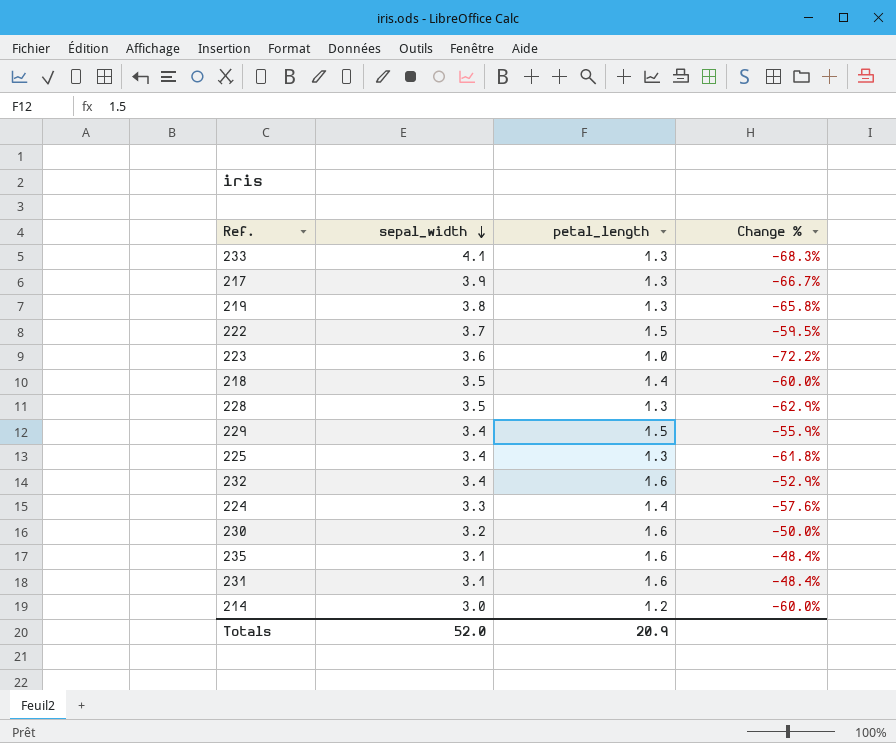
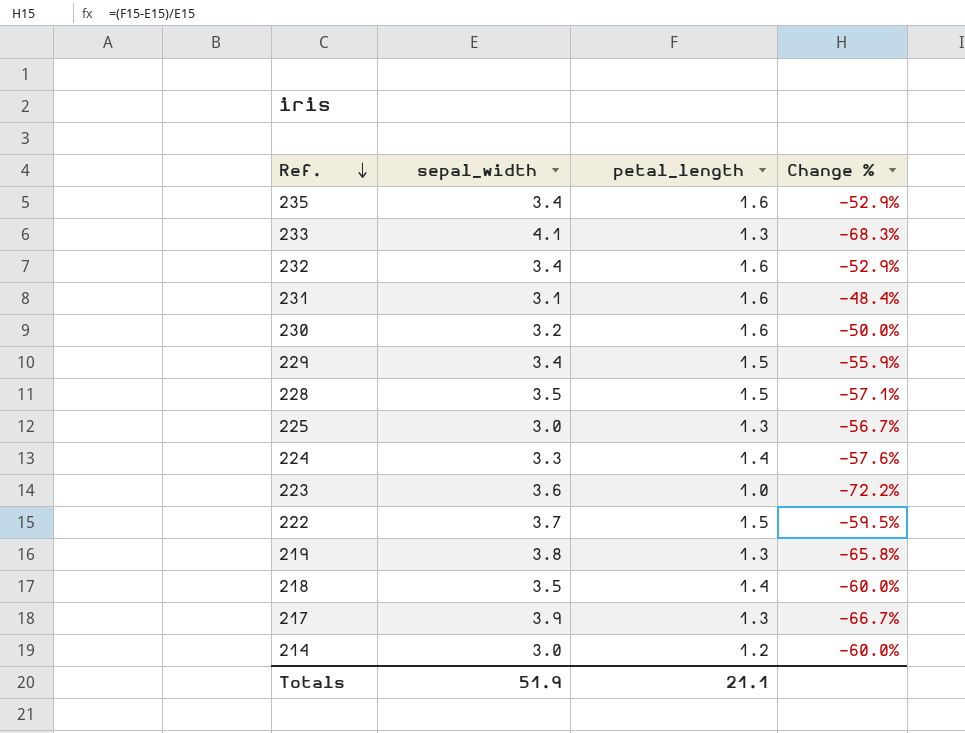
row order: sepal_width descending -> Ref. descending
235 | sepal_width: 3.1 -> 3.4
235 | Change %: -48.4% -> -52.9%
228 | petal_length: 1.3 -> 1.5
228 | Change %: -62.9% -> -57.1%
225 | sepal_width: 3.4 -> 3.0
225 | Change %: -61.8% -> -56.7%
Totals | sepal_width: 52.0 -> 51.9
Totals | petal_length: 20.9 -> 21.1

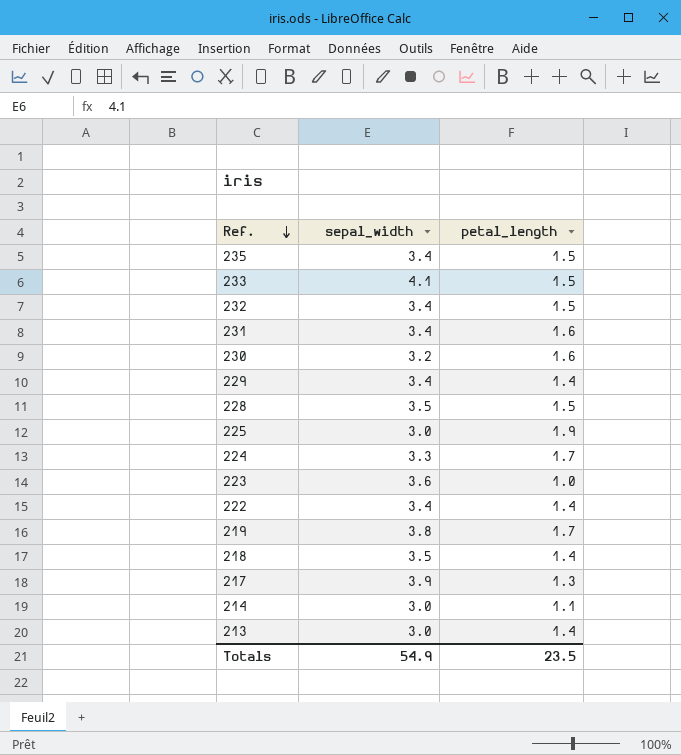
column Change % | formula: ([petal_length] - [sepal_width]) / [sepal_width] -> none
235 | petal_length: 1.6 -> 1.5
233 | petal_length: 1.3 -> 1.5
232 | petal_length: 1.6 -> 1.5
231 | sepal_width: 3.1 -> 3.4
229 | petal_length: 1.5 -> 1.4
225 | petal_length: 1.3 -> 1.9
224 | petal_length: 1.4 -> 1.7
222 | sepal_width: 3.7 -> 3.4
222 | petal_length: 1.5 -> 1.4
219 | petal_length: 1.3 -> 1.7
214 | petal_length: 1.2 -> 1.1
row 213: none -> 3.0 | 1.4
Totals | sepal_width: 51.9 -> 54.9
Totals | petal_length: 21.1 -> 23.5

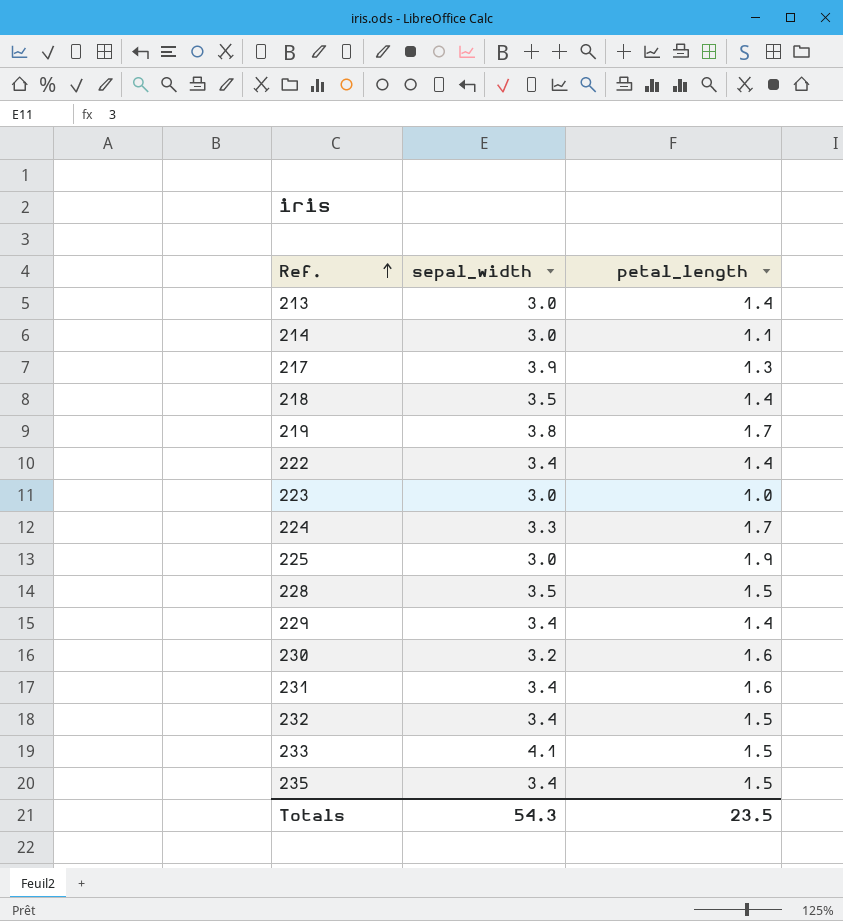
row order: Ref. descending -> Ref. ascending
223 | sepal_width: 3.6 -> 3.0
Totals | sepal_width: 54.9 -> 54.3

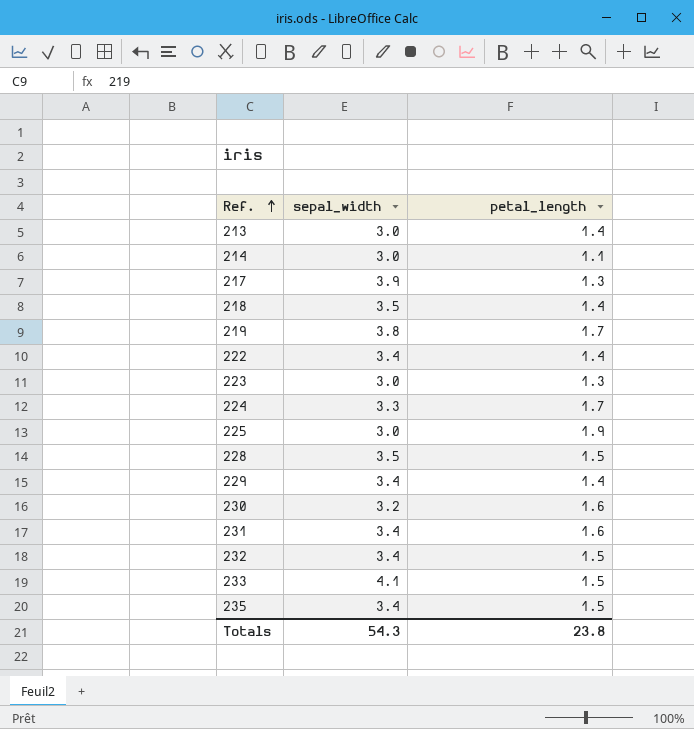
223 | petal_length: 1.0 -> 1.3
Totals | petal_length: 23.5 -> 23.8

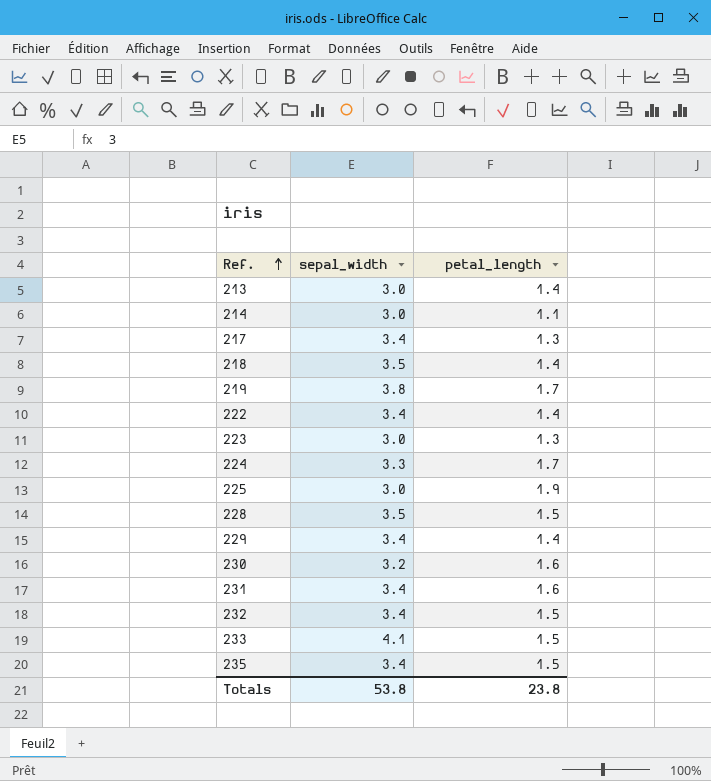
217 | sepal_width: 3.9 -> 3.4
Totals | sepal_width: 54.3 -> 53.8

